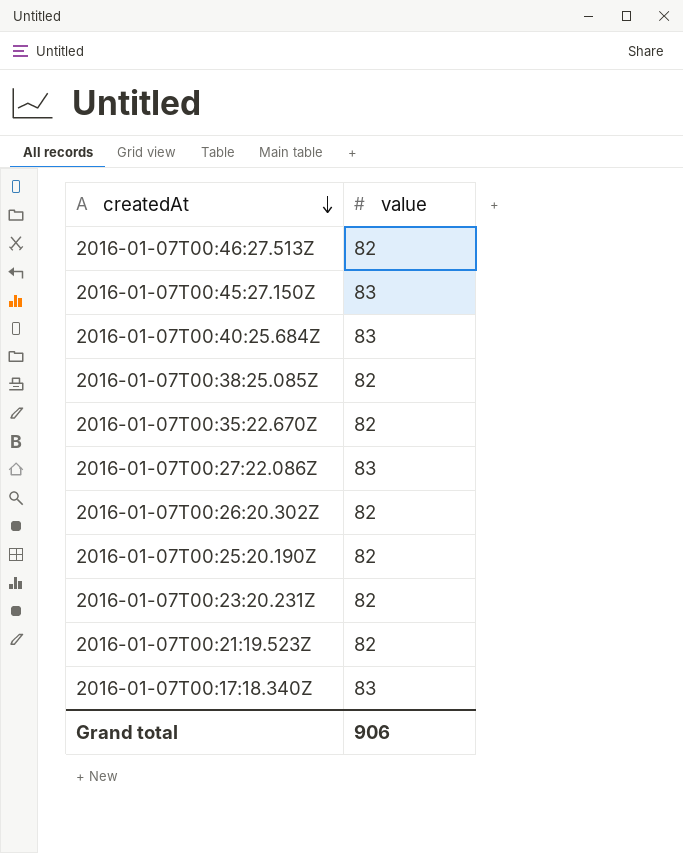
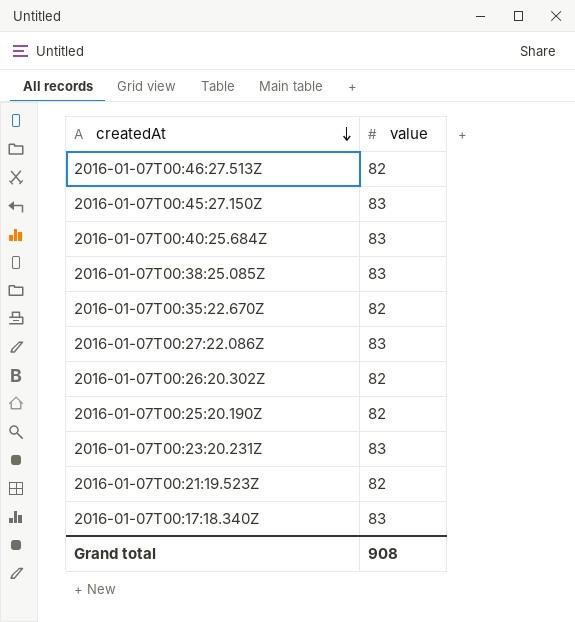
2016-01-07T00:38:25.085Z | value: 82 -> 83
2016-01-07T00:23:20.231Z | value: 82 -> 83
Grand total | value: 906 -> 908

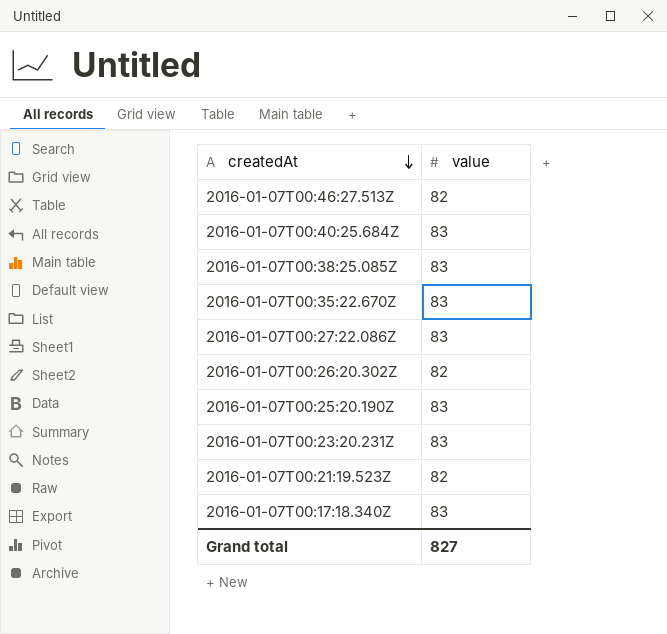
row 2016-01-07T00:45:27.150Z: 83 -> none
2016-01-07T00:35:22.670Z | value: 82 -> 83
2016-01-07T00:25:20.190Z | value: 82 -> 83
Grand total | value: 908 -> 827

